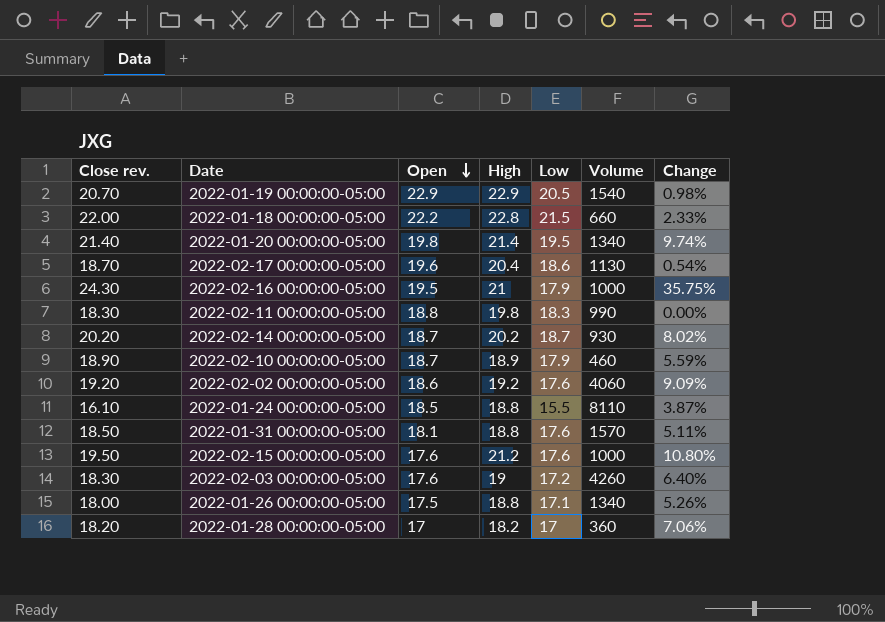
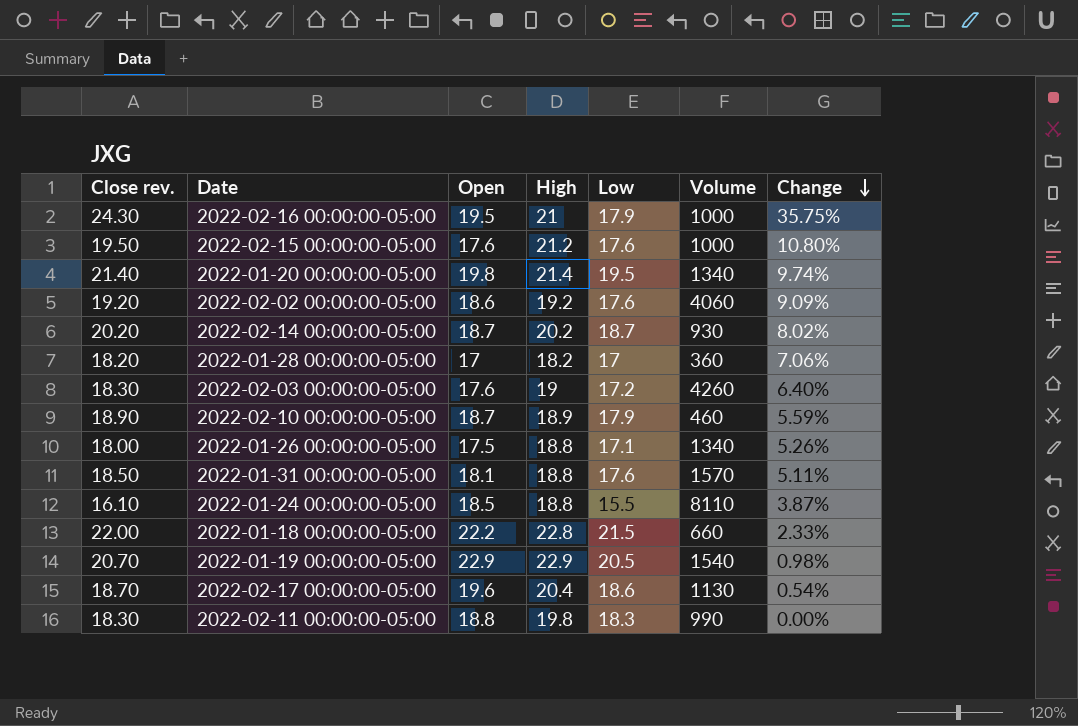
row order: Open descending -> Change descending

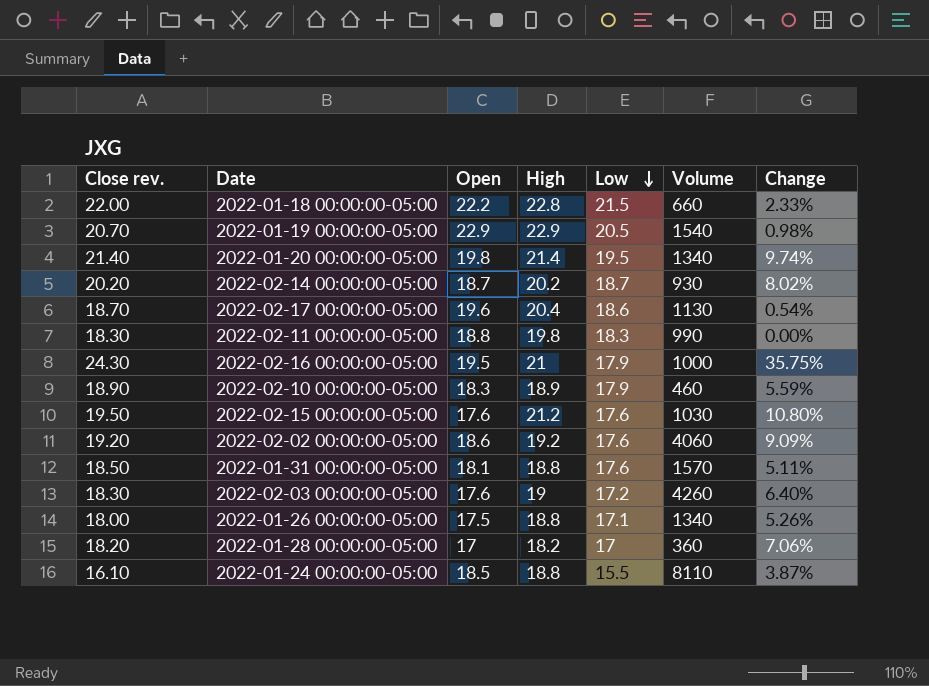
row order: Change descending -> Low descending
2022-02-10 00:00:00-05:00 | Open: 18.7 -> 18.3
2022-02-15 00:00:00-05:00 | Volume: 1000 -> 1030

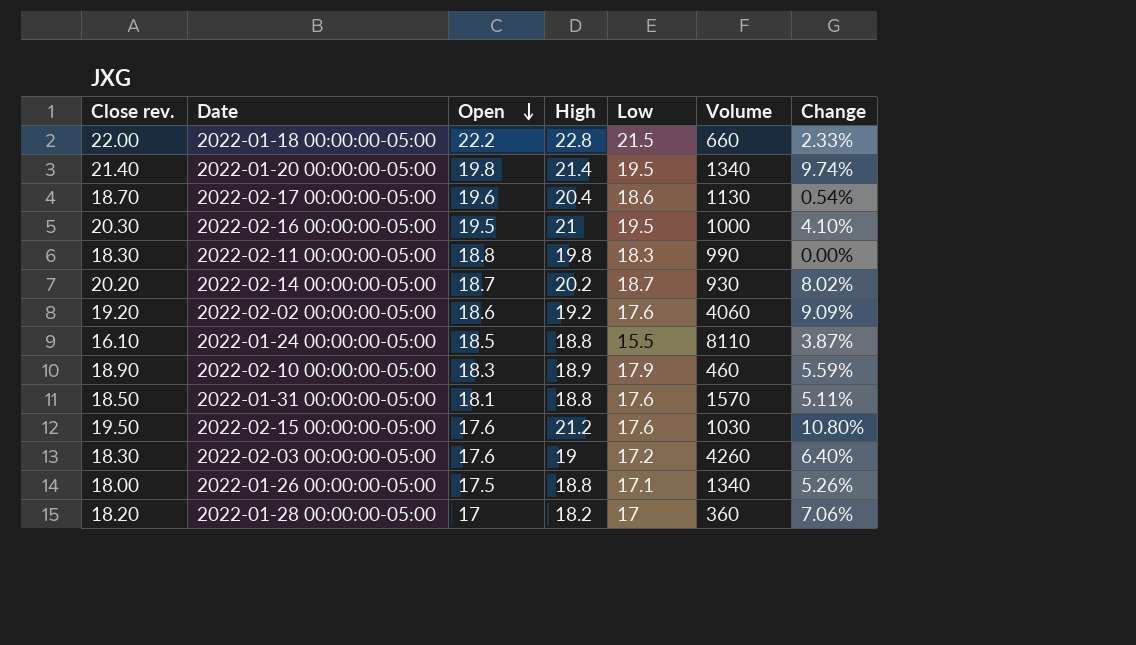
row order: Low descending -> Open descending
row 2022-01-19 00:00:00-05:00: 20.70 | 22.9 | 22.9 | 20.5 | 1540 | 0.98% -> none
2022-02-16 00:00:00-05:00 | Close rev.: 24.30 -> 20.30
2022-02-16 00:00:00-05:00 | Low: 17.9 -> 19.5
2022-02-16 00:00:00-05:00 | Change: 35.75% -> 4.10%

